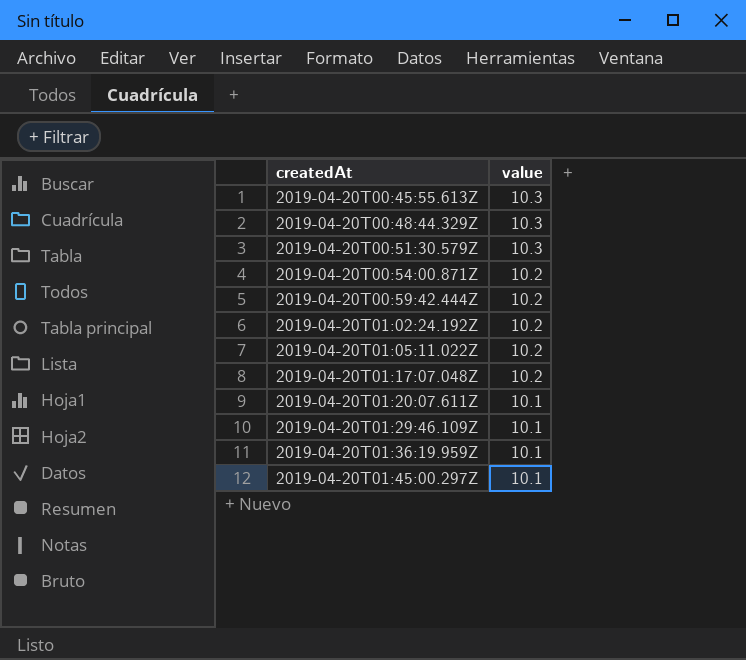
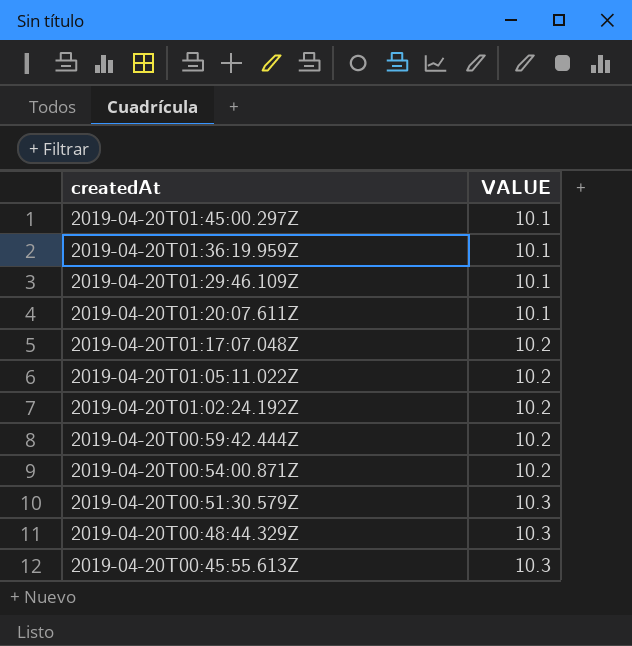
row order: createdAt ascending -> createdAt descending
column name: value -> VALUE

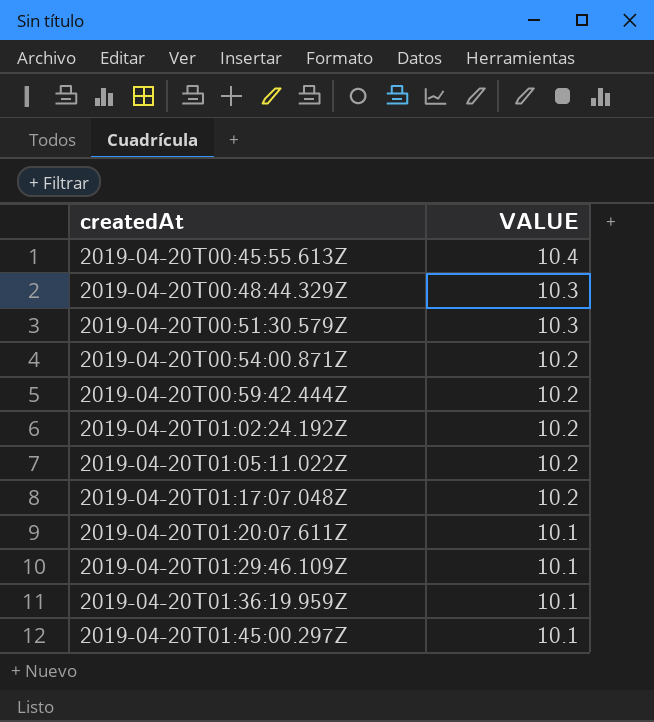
row order: createdAt descending -> createdAt ascending
2019-04-20T00:45:55.613Z | VALUE: 10.3 -> 10.4

